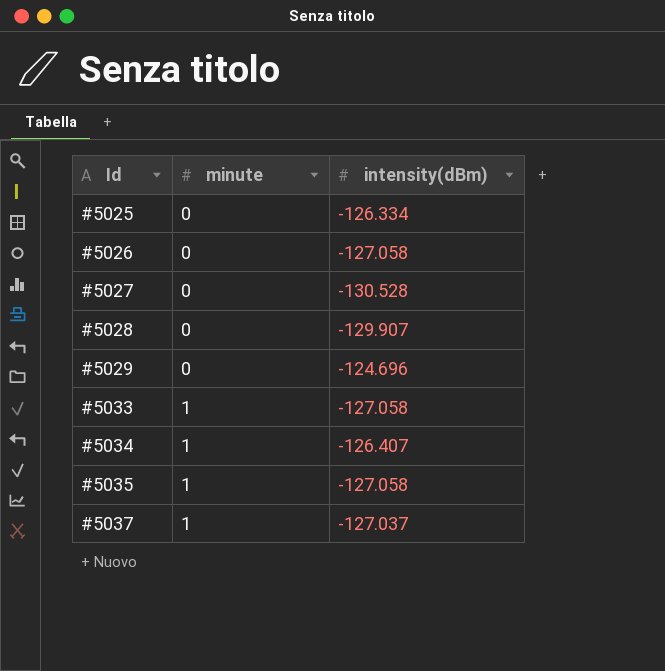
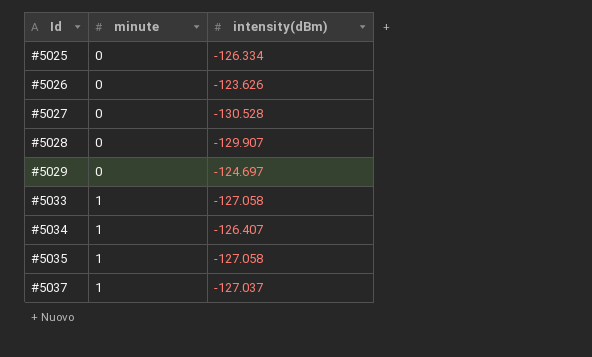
#5026 | intensity(dBm): -127.058 -> -123.626
#5029 | intensity(dBm): -124.696 -> -124.697

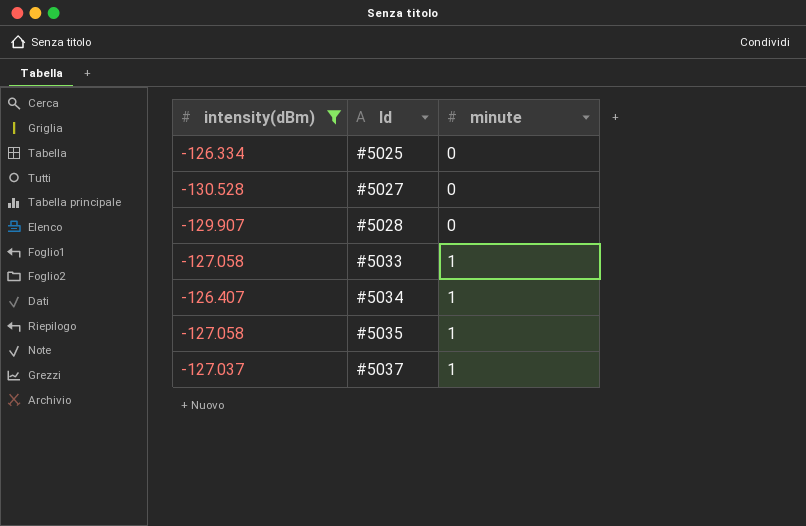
filter: none -> intensity(dBm) <= -126.334
column intensity(dBm) | position: 3 -> 1

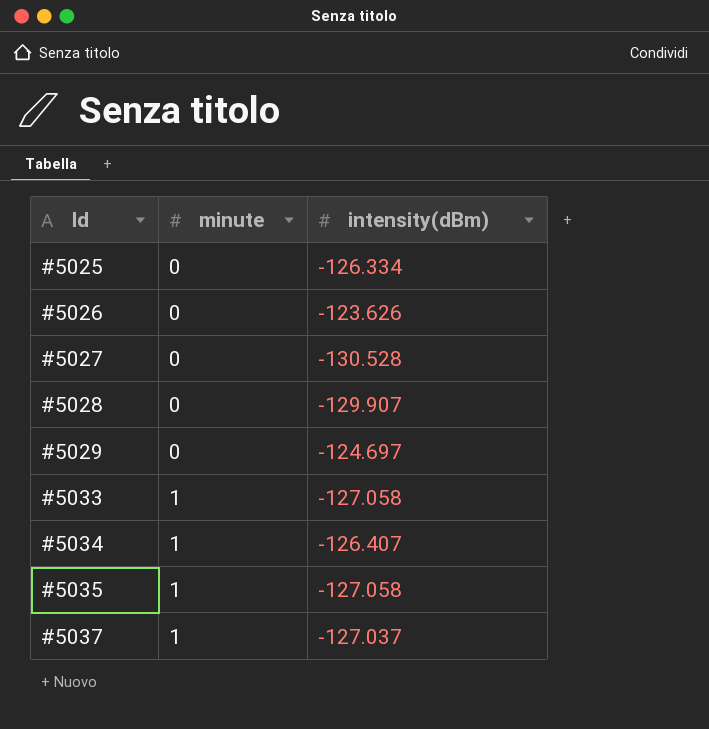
filter: intensity(dBm) <= -126.334 -> none
column intensity(dBm) | position: 1 -> 3

